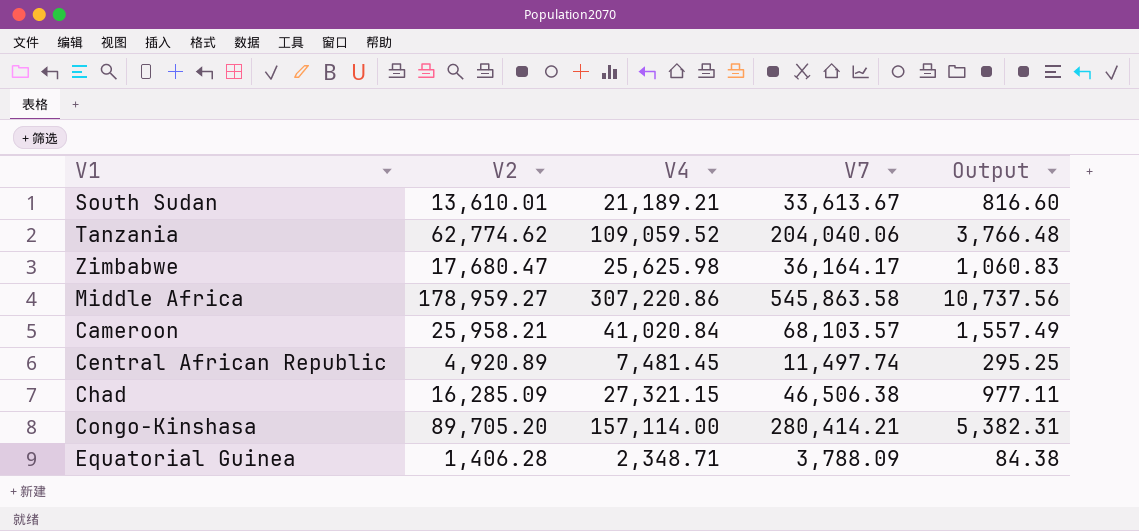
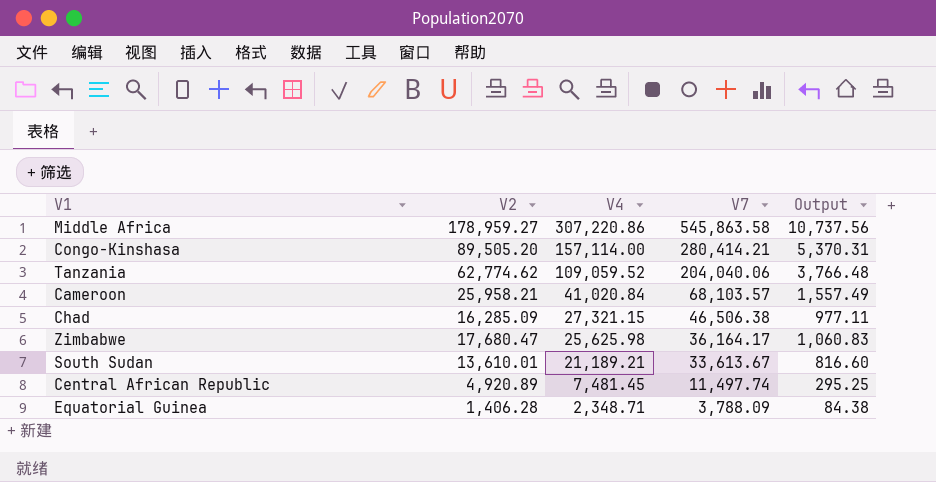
row order: none -> V4 descending
Congo-Kinshasa | V2: 89,705.20 -> 89,505.20
Congo-Kinshasa | Output: 5,382.31 -> 5,370.31

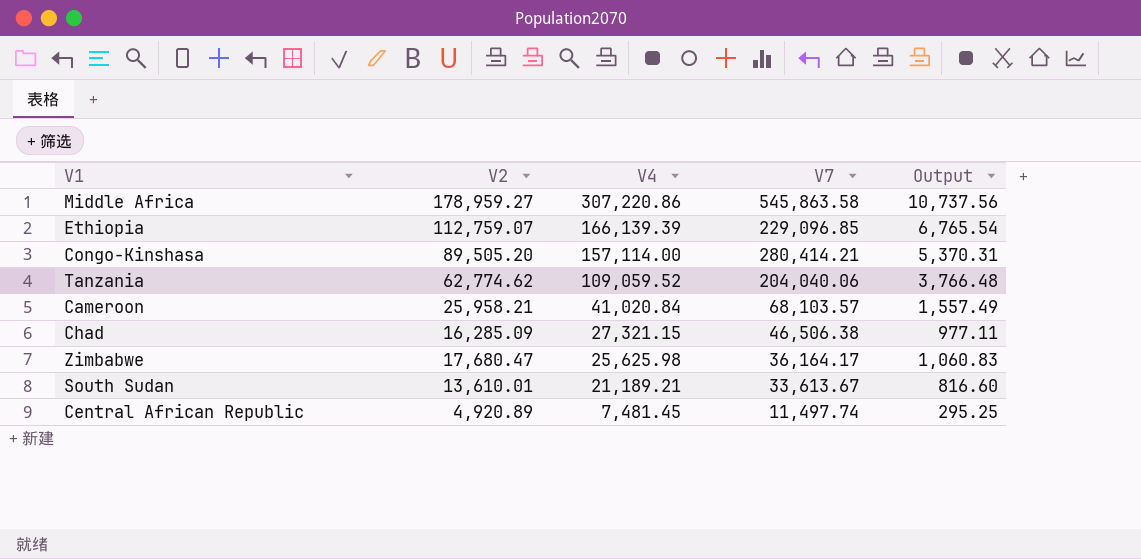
row Equatorial Guinea: 1,406.28 | 2,348.71 | 3,788.09 | 84.38 -> none
row Ethiopia: none -> 112,759.07 | 166,139.39 | 229,096.85 | 6,765.54

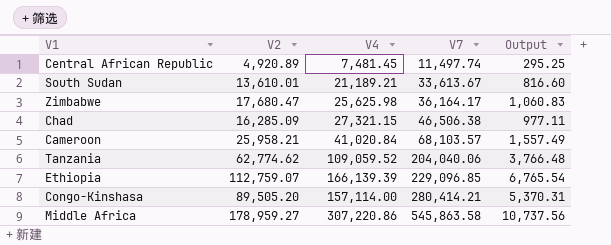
row order: V4 descending -> V7 ascending

